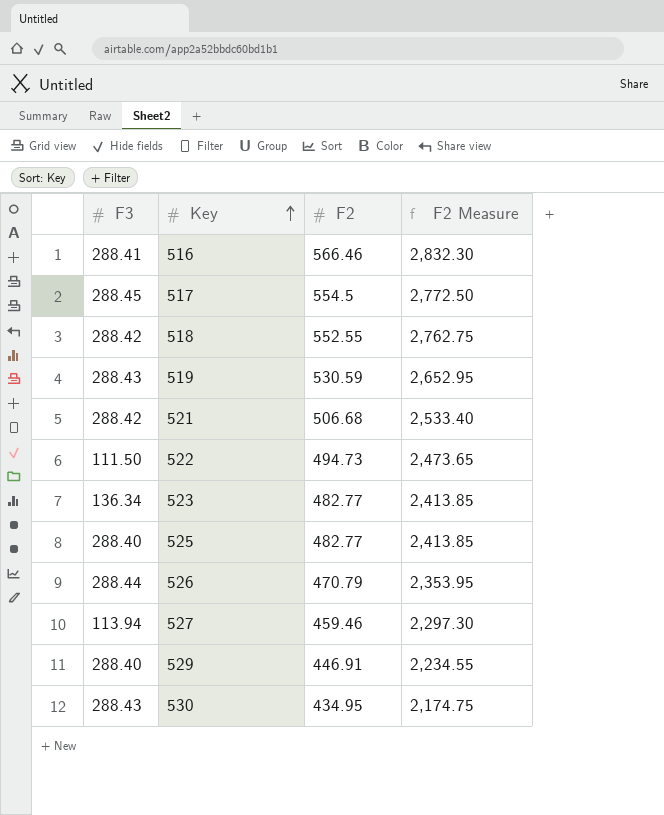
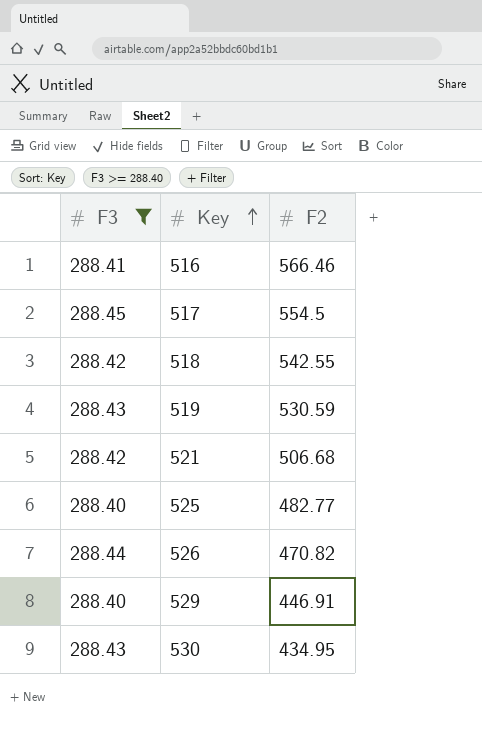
filter: none -> F3 >= 288.40
column F2 Measure | formula: [F2] * 5 -> none
518 | F2: 552.55 -> 542.55
526 | F2: 470.79 -> 470.82

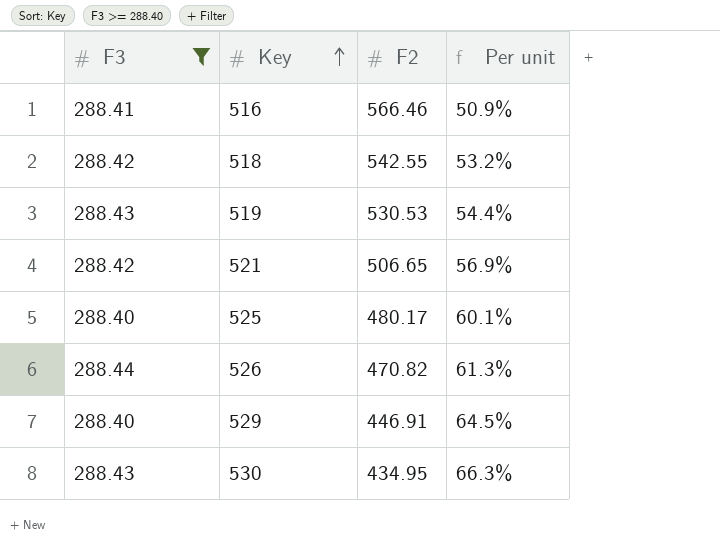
column Per unit | formula: none -> [F3] / [F2]
row 517: 288.45 | 554.5 -> none
519 | F2: 530.59 -> 530.53
521 | F2: 506.68 -> 506.65
525 | F2: 482.77 -> 480.17

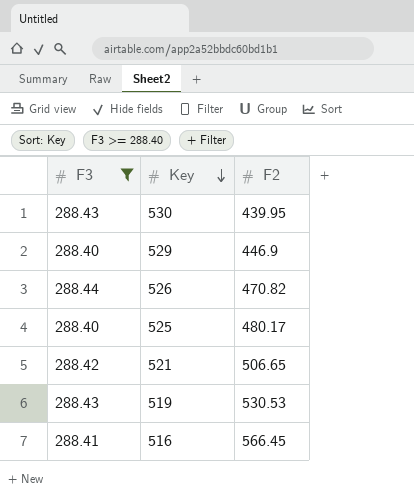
row order: Key ascending -> Key descending
column Per unit | formula: [F3] / [F2] -> none
row 518: 288.42 | 542.55 | 53.2% -> none
530 | F2: 434.95 -> 439.95
529 | F2: 446.91 -> 446.9
516 | F2: 566.46 -> 566.45

